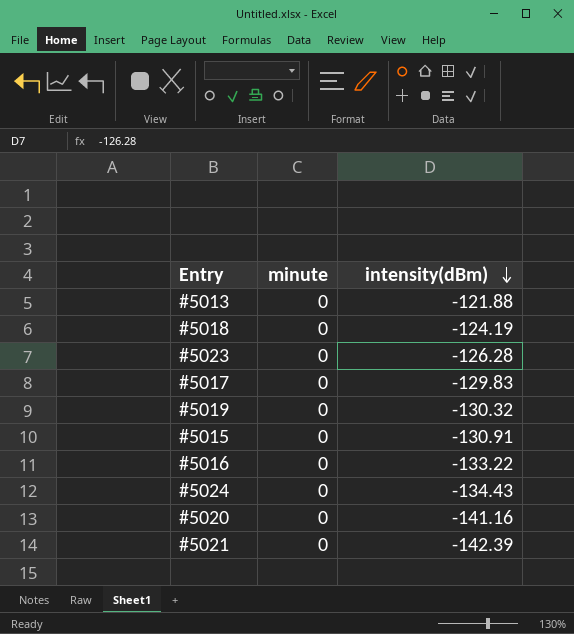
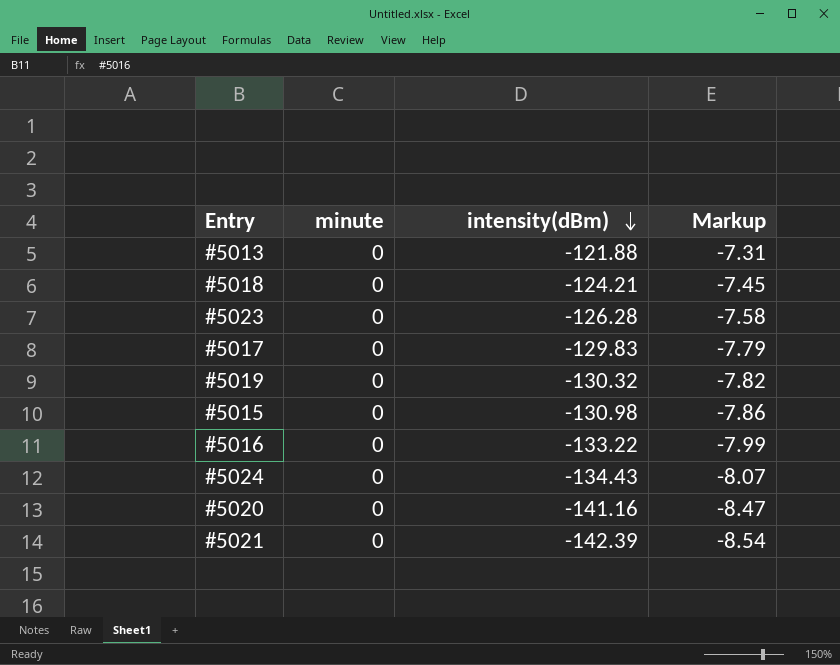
column Markup | formula: none -> [intensity(dBm)] * 0.06
#5018 | intensity(dBm): -124.19 -> -124.21
#5015 | intensity(dBm): -130.91 -> -130.98

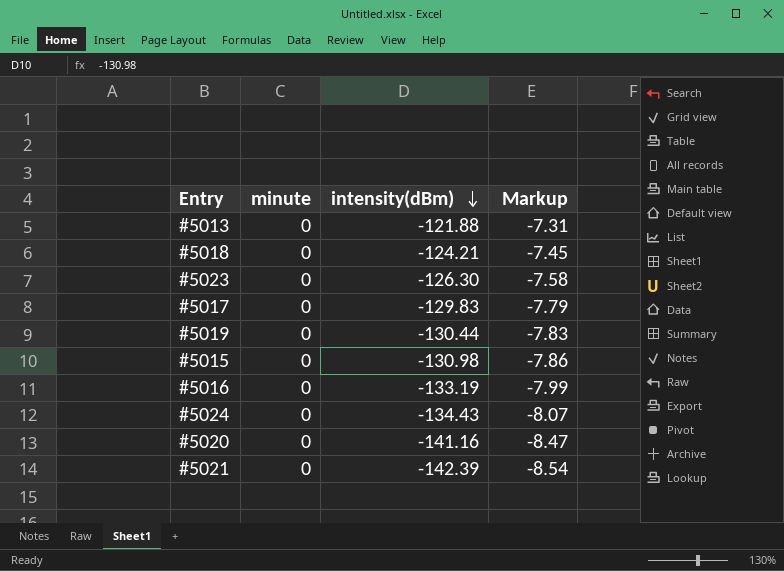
#5023 | intensity(dBm): -126.28 -> -126.30
#5019 | intensity(dBm): -130.32 -> -130.44
#5019 | Markup: -7.82 -> -7.83
#5016 | intensity(dBm): -133.22 -> -133.19

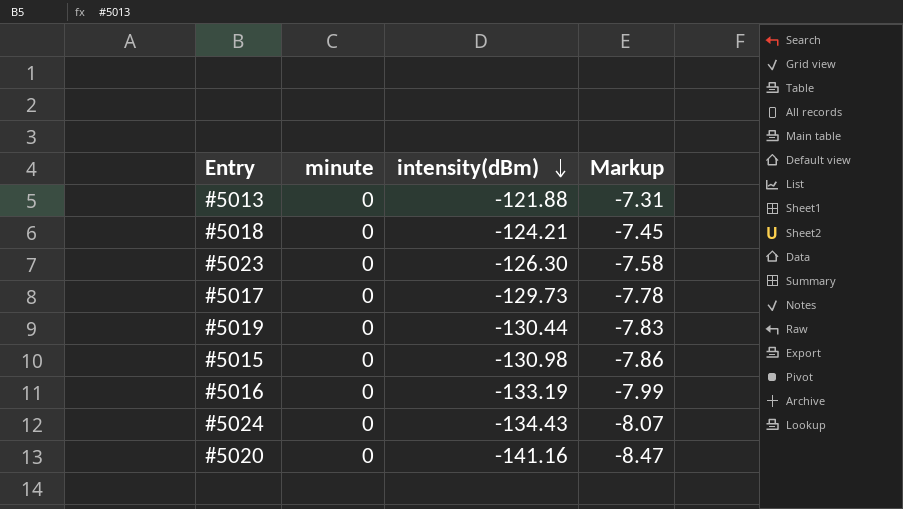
row #5021: 0 | -142.39 | -8.54 -> none
#5017 | intensity(dBm): -129.83 -> -129.73
#5017 | Markup: -7.79 -> -7.78

